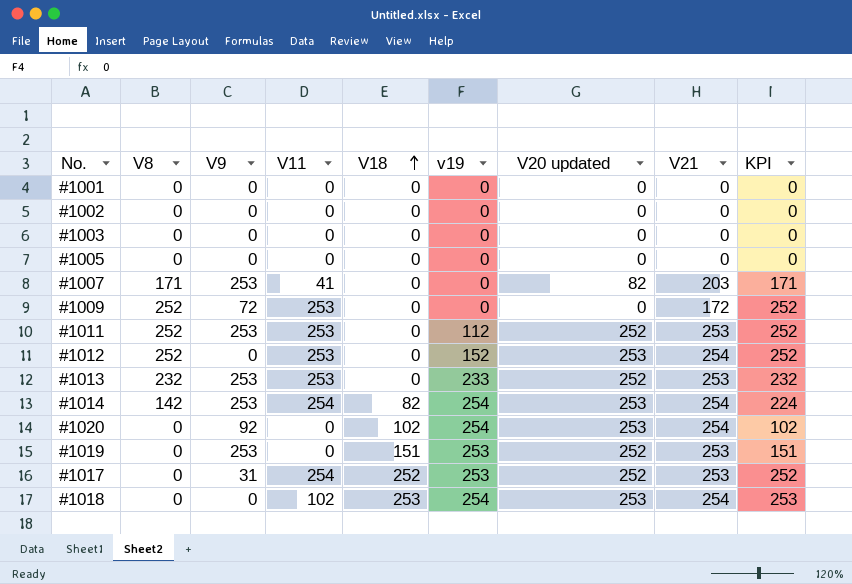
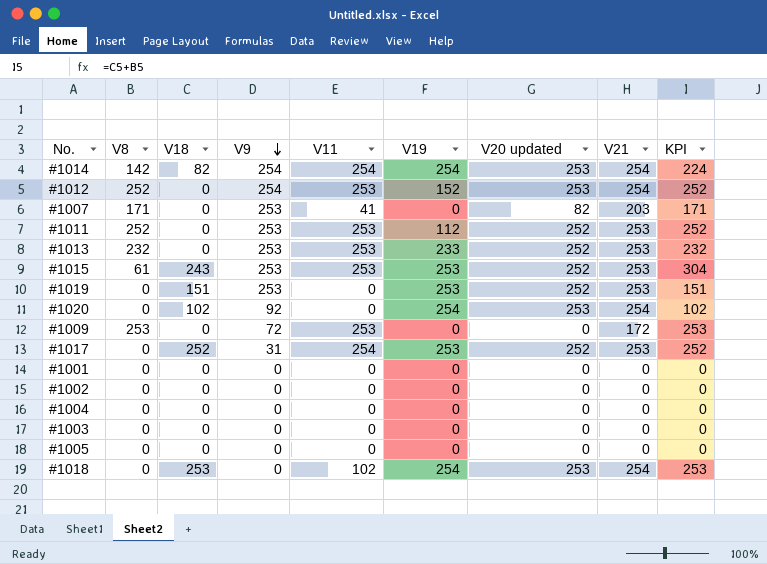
row order: V18 ascending -> V9 descending
column V18 | position: 5 -> 3
column name: v19 -> V19
#1014 | V9: 253 -> 254
#1012 | V9: 0 -> 254
row #1015: none -> 61 | 243 | 253 | 253 | 253 | 252 | 253 | 304
#1009 | V8: 252 -> 253
#1009 | KPI: 252 -> 253
row #1004: none -> 0 | 0 | 0 | 0 | 0 | 0 | 0 | 0

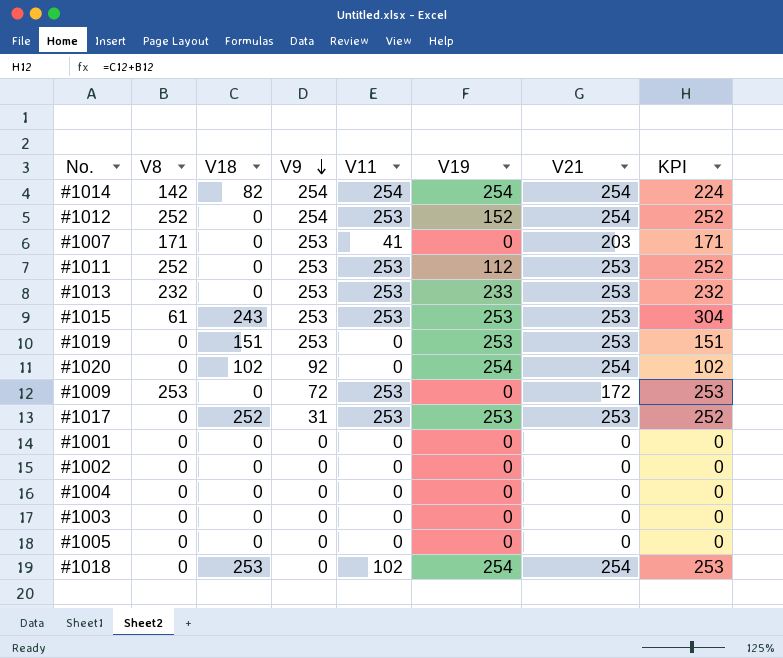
column V20 updated | position: 7 -> none
#1017 | V11: 254 -> 253

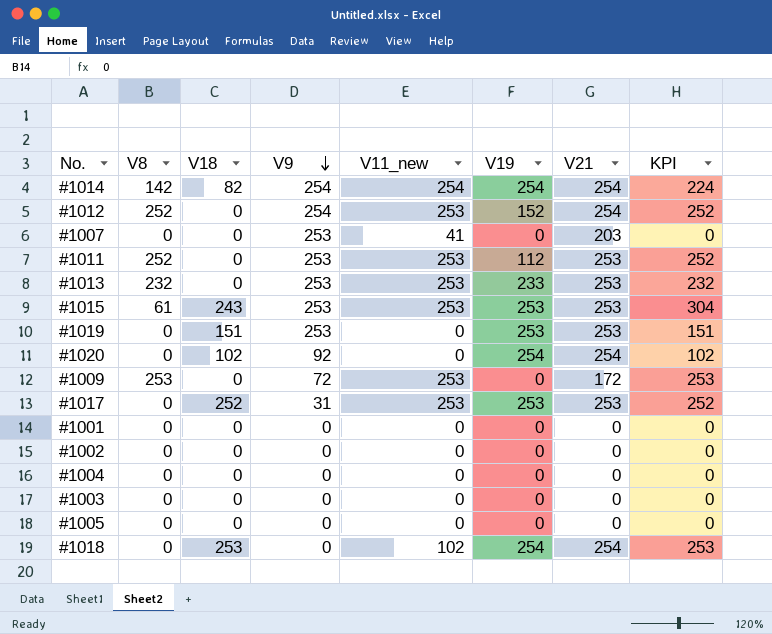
column name: V11 -> V11_new
#1007 | V8: 171 -> 0
#1007 | KPI: 171 -> 0

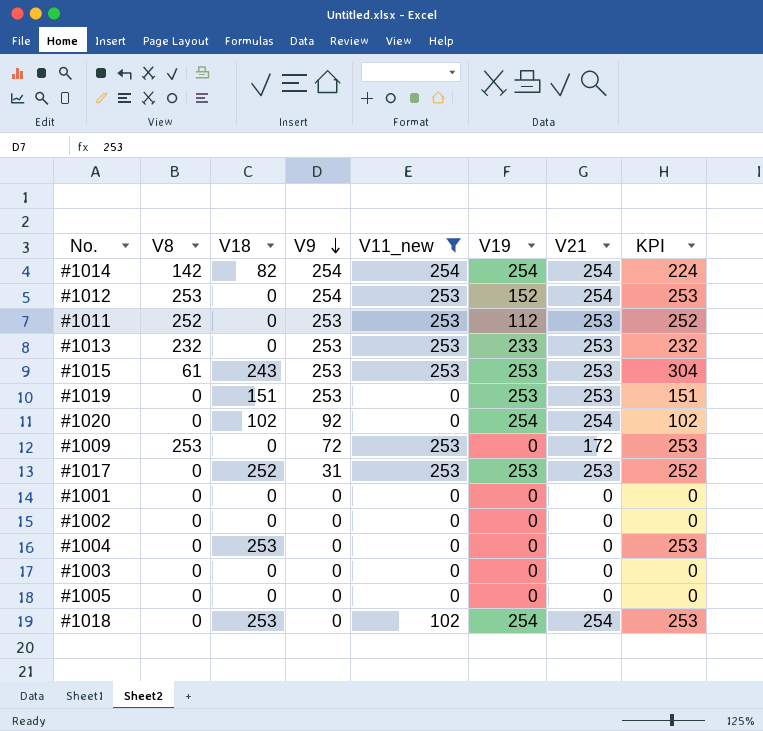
filter: none -> V11_new != 41
#1012 | V8: 252 -> 253
#1012 | KPI: 252 -> 253
#1004 | V18: 0 -> 253
#1004 | KPI: 0 -> 253

